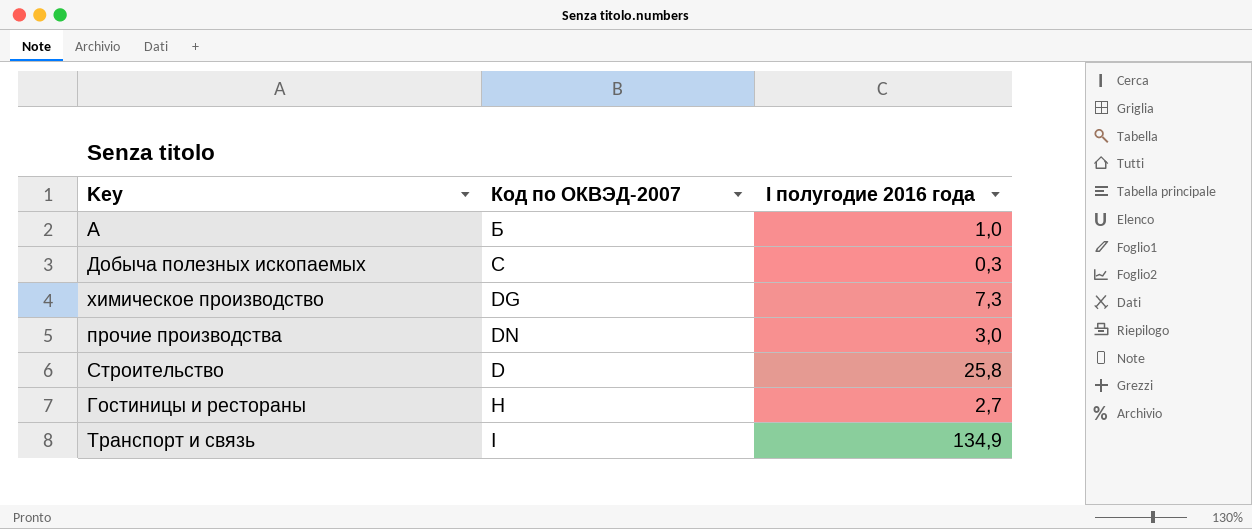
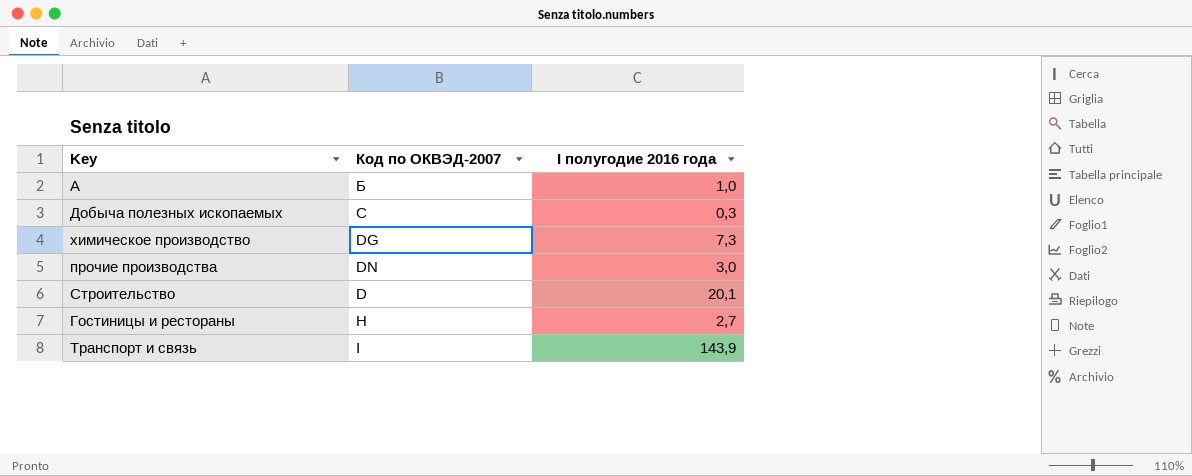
Строительство | I полугодие 2016 года: 25,8 -> 20,1
Транспорт и связь | I полугодие 2016 года: 134,9 -> 143,9

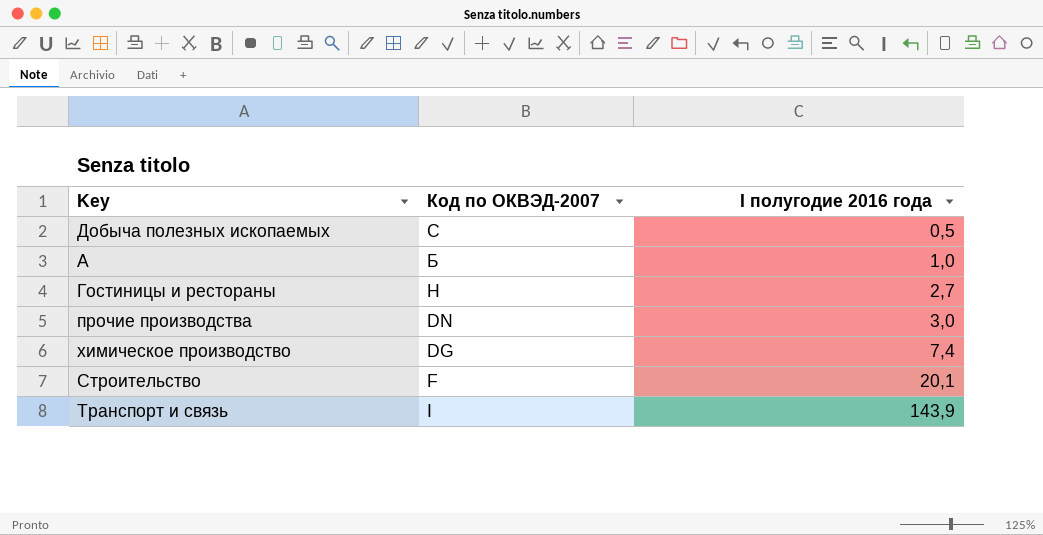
row order: none -> I полугодие 2016 года ascending
Добыча полезных ископаемых | I полугодие 2016 года: 0,3 -> 0,5
химическое производство | I полугодие 2016 года: 7,3 -> 7,4
Строительство | Код по ОКВЭД-2007: D -> F

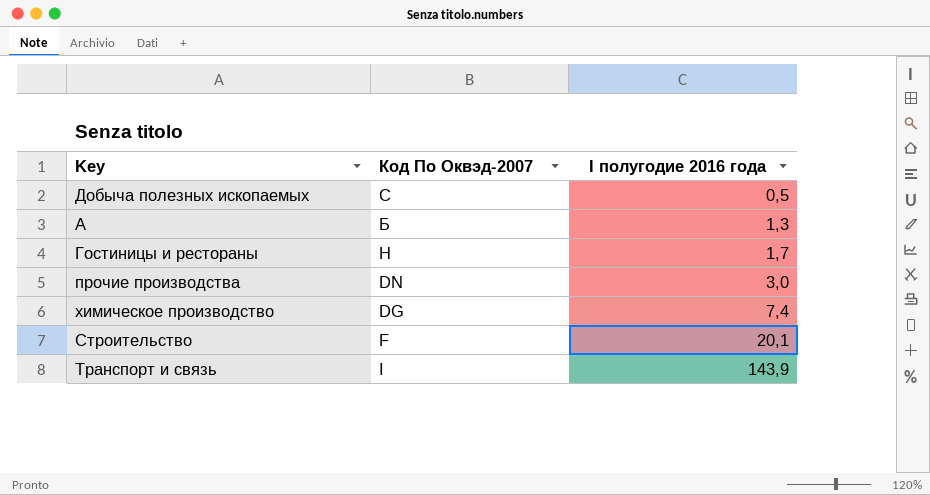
column name: Код по ОКВЭД-2007 -> Код По Оквэд-2007
А | I полугодие 2016 года: 1,0 -> 1,3
Гостиницы и рестораны | I полугодие 2016 года: 2,7 -> 1,7

